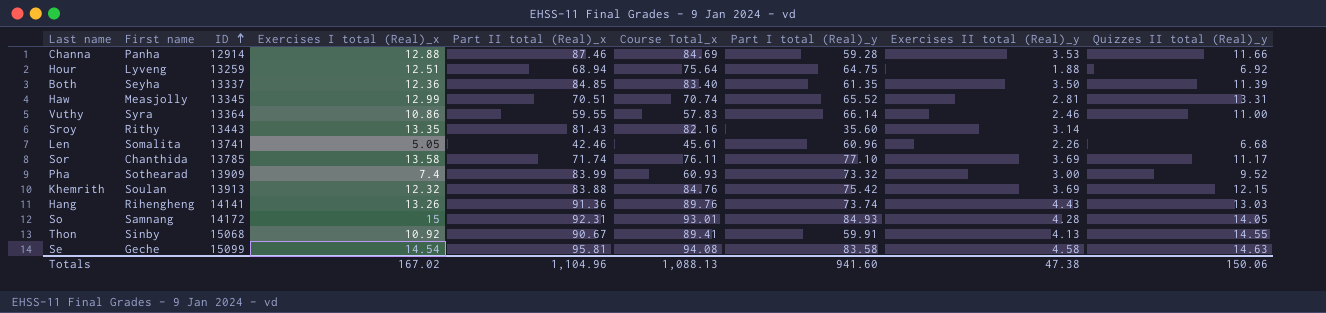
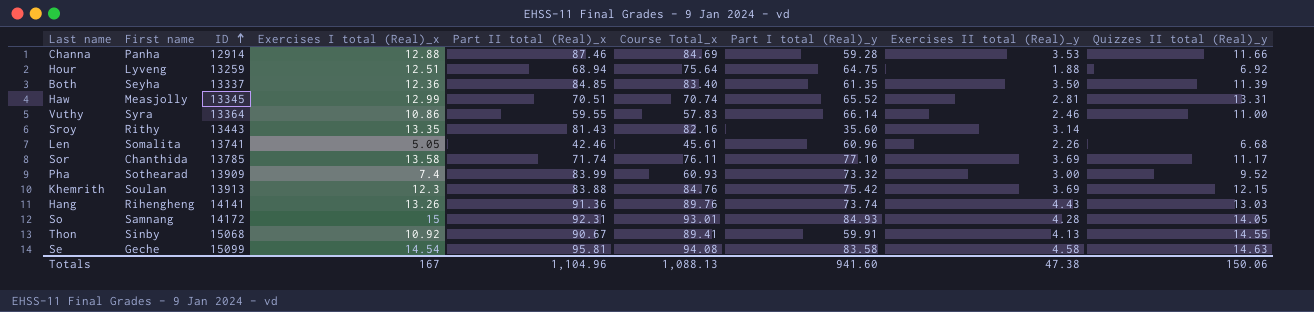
Khemrith | Exercises I total (Real)_x: 12.32 -> 12.3
Totals | Exercises I total (Real)_x: 167.02 -> 167

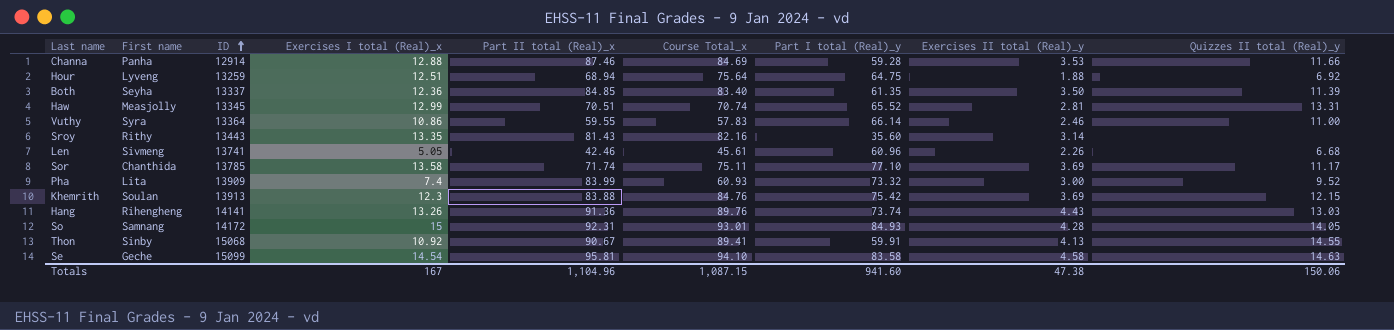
Len | First name: Somalita -> Sivmeng
Sor | Course Total_x: 76.11 -> 75.11
Pha | First name: Sothearad -> Lita
Se | Course Total_x: 94.08 -> 94.10
Totals | Course Total_x: 1,088.13 -> 1,087.15

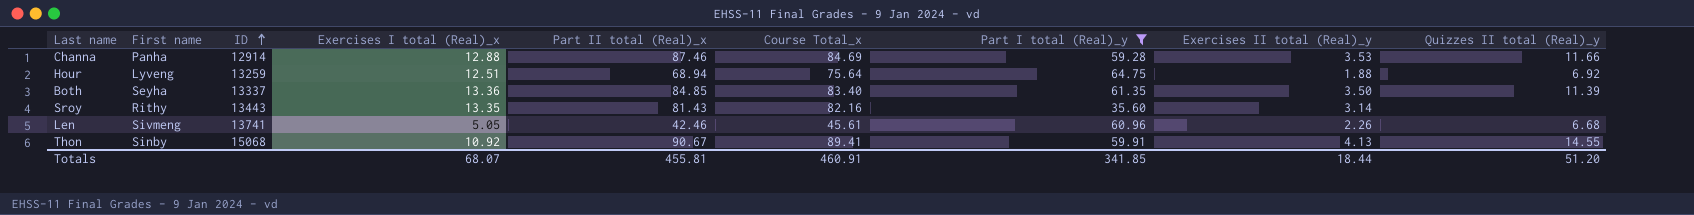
filter: none -> Part I total (Real)_y <= 64.75
Both | Exercises I total (Real)_x: 12.36 -> 13.36
Totals | Exercises I total (Real)_x: 167 -> 68.07
Totals | Part II total (Real)_x: 1,104.96 -> 455.81
Totals | Course Total_x: 1,087.15 -> 460.91
Totals | Part I total (Real)_y: 941.60 -> 341.85
Totals | Exercises II total (Real)_y: 47.38 -> 18.44
Totals | Quizzes II total (Real)_y: 150.06 -> 51.20

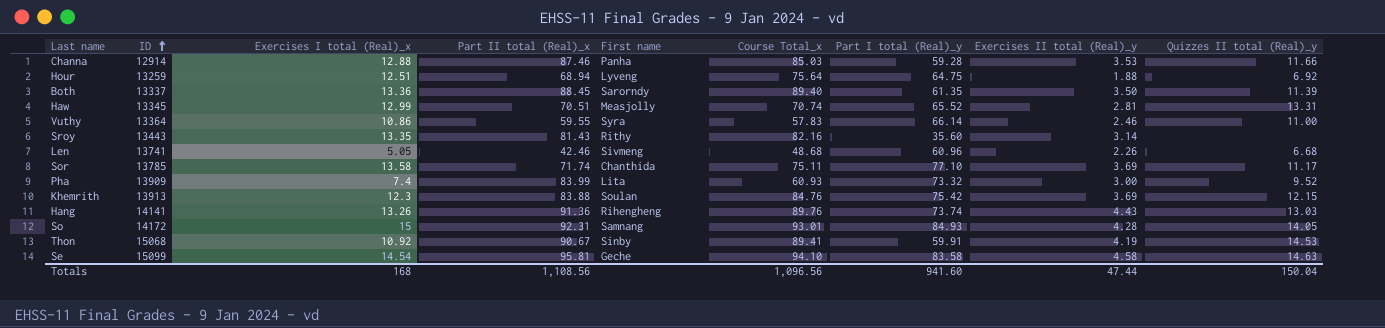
filter: Part I total (Real)_y <= 64.75 -> none
column First name | position: 2 -> 5
Channa | Course Total_x: 84.69 -> 85.03
Both | Part II total (Real)_x: 84.85 -> 88.45
Both | First name: Seyha -> Sarorndy
Both | Course Total_x: 83.40 -> 89.40
Len | Course Total_x: 45.61 -> 48.68
Thon | Exercises II total (Real)_y: 4.13 -> 4.19
Thon | Quizzes II total (Real)_y: 14.55 -> 14.53
Totals | Exercises I total (Real)_x: 68.07 -> 168
Totals | Part II total (Real)_x: 455.81 -> 1,108.56
Totals | Course Total_x: 460.91 -> 1,096.56
Totals | Part I total (Real)_y: 341.85 -> 941.60
Totals | Exercises II total (Real)_y: 18.44 -> 47.44
Totals | Quizzes II total (Real)_y: 51.20 -> 150.04

